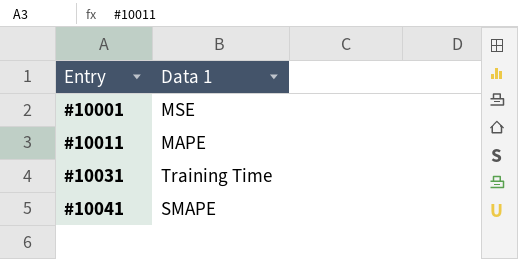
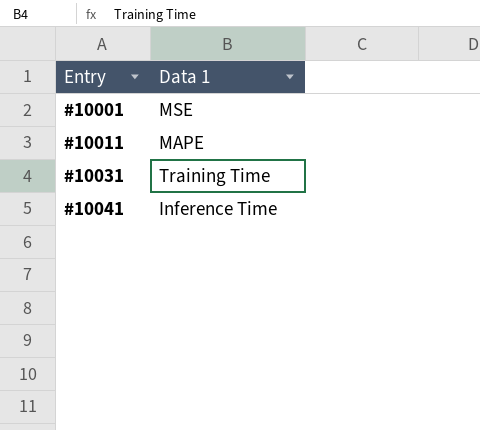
#10041 | Data 1: SMAPE -> Inference Time

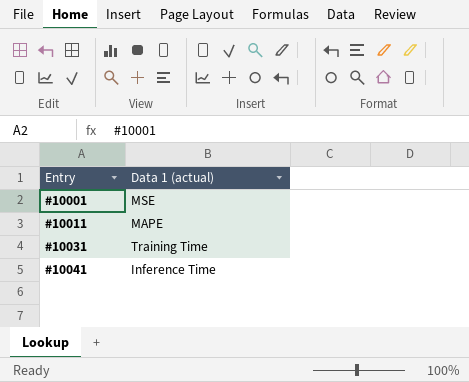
column name: Data 1 -> Data 1 (actual)

